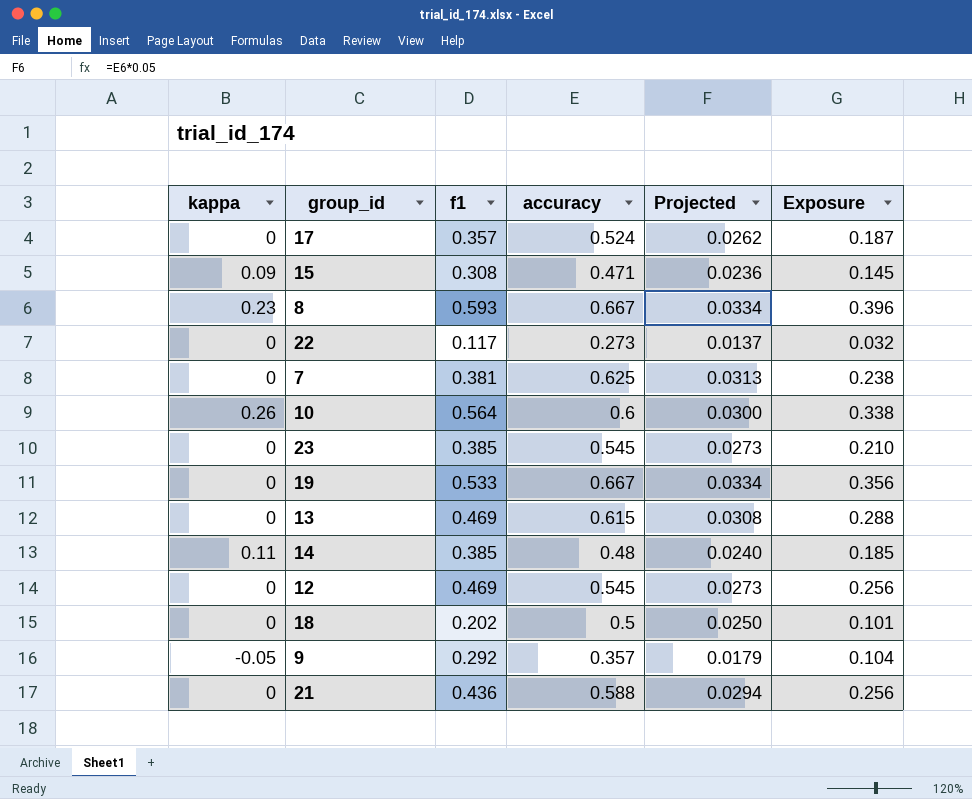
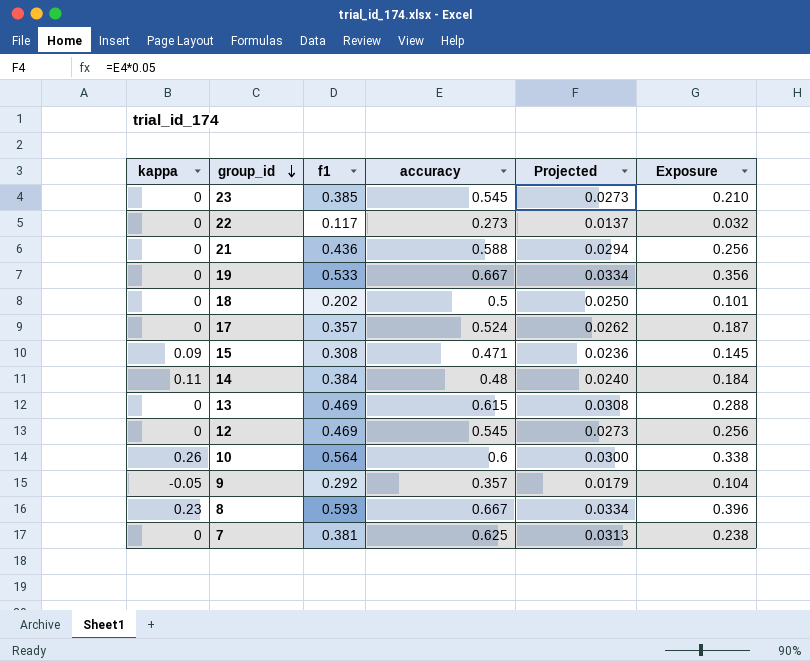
row order: none -> group_id descending
14 | f1: 0.385 -> 0.384
14 | Exposure: 0.185 -> 0.184

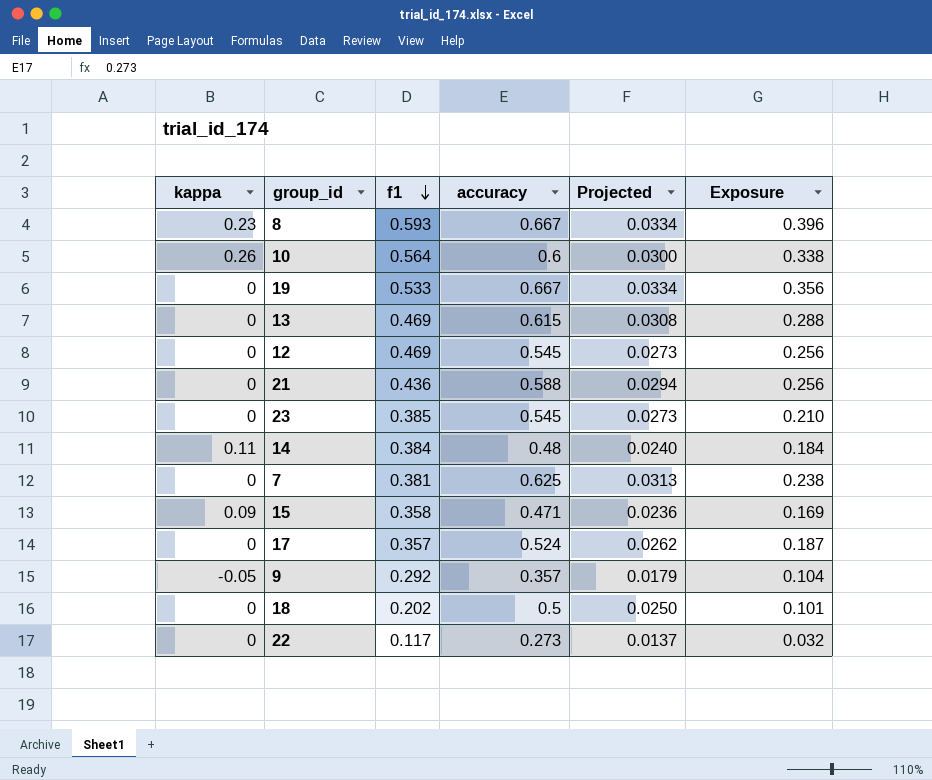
row order: group_id descending -> f1 descending
15 | f1: 0.308 -> 0.358
15 | Exposure: 0.145 -> 0.169

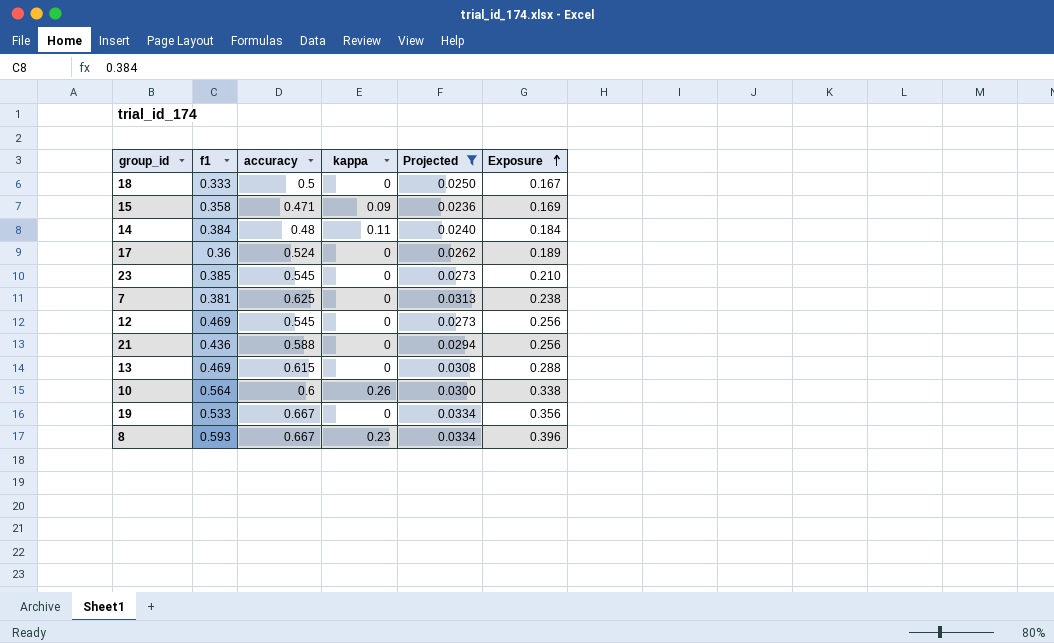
filter: none -> Projected >= 0.0236
row order: f1 descending -> Exposure ascending
column kappa | position: 1 -> 4
18 | f1: 0.202 -> 0.333
18 | Exposure: 0.101 -> 0.167
17 | f1: 0.357 -> 0.36
17 | Exposure: 0.187 -> 0.189

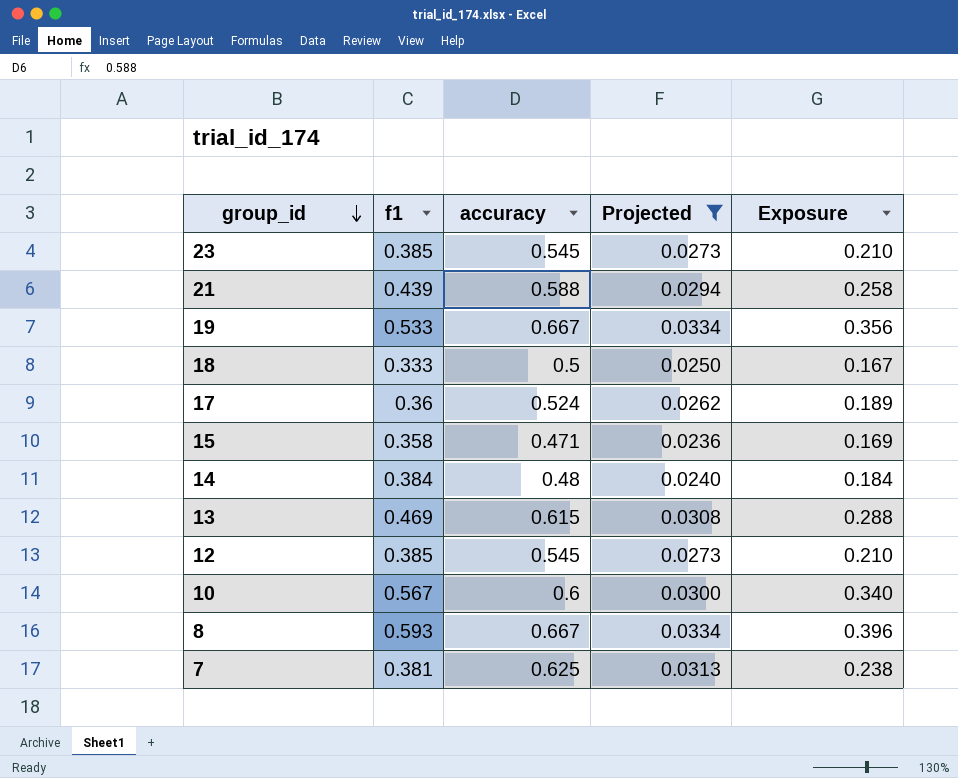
row order: Exposure ascending -> group_id descending
column kappa | position: 4 -> none
21 | f1: 0.436 -> 0.439
21 | Exposure: 0.256 -> 0.258
12 | f1: 0.469 -> 0.385
12 | Exposure: 0.256 -> 0.210
10 | f1: 0.564 -> 0.567
10 | Exposure: 0.338 -> 0.340

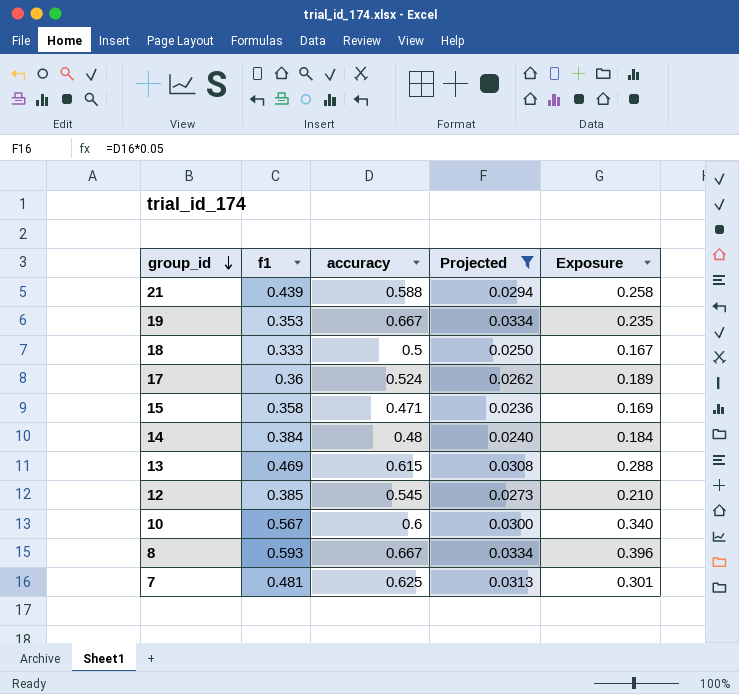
row 23: 0.385 | 0.545 | 0.0273 | 0.210 -> none
19 | f1: 0.533 -> 0.353
19 | Exposure: 0.356 -> 0.235
7 | f1: 0.381 -> 0.481
7 | Exposure: 0.238 -> 0.301

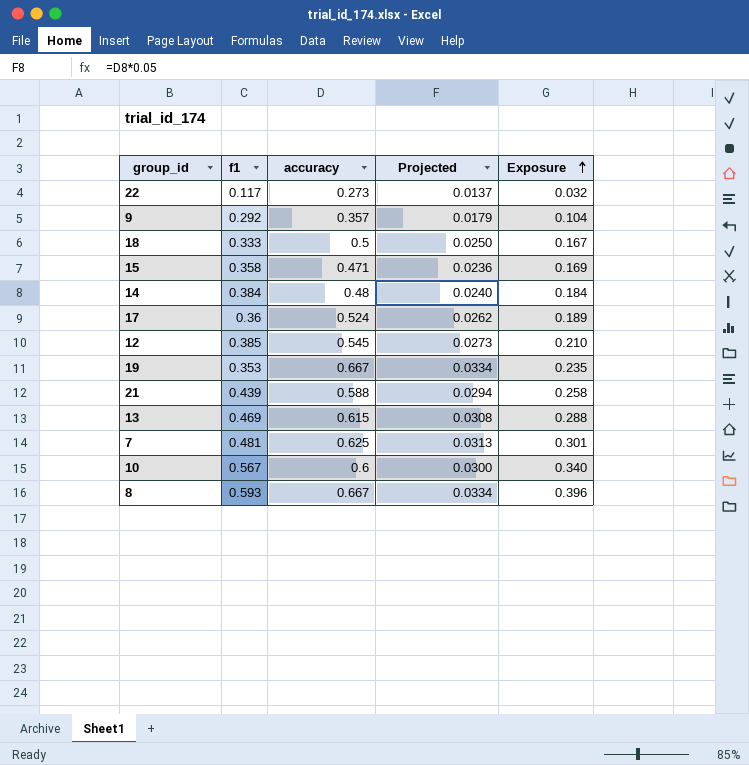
filter: Projected >= 0.0236 -> none
row order: group_id descending -> Exposure ascending

